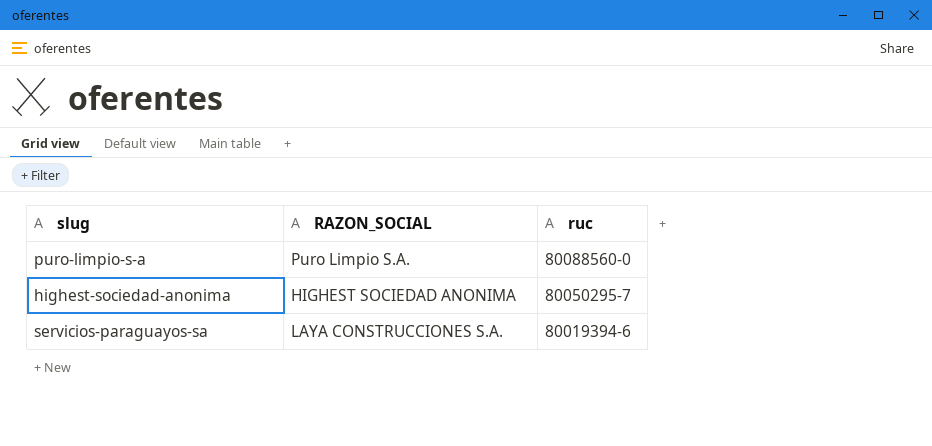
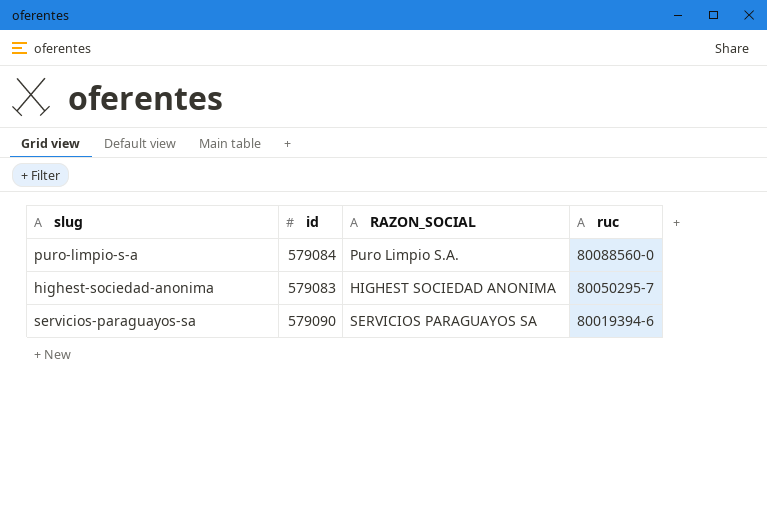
column id | position: none -> 2
servicios-paraguayos-sa | RAZON_SOCIAL: LAYA CONSTRUCCIONES S.A. -> SERVICIOS PARAGUAYOS SA

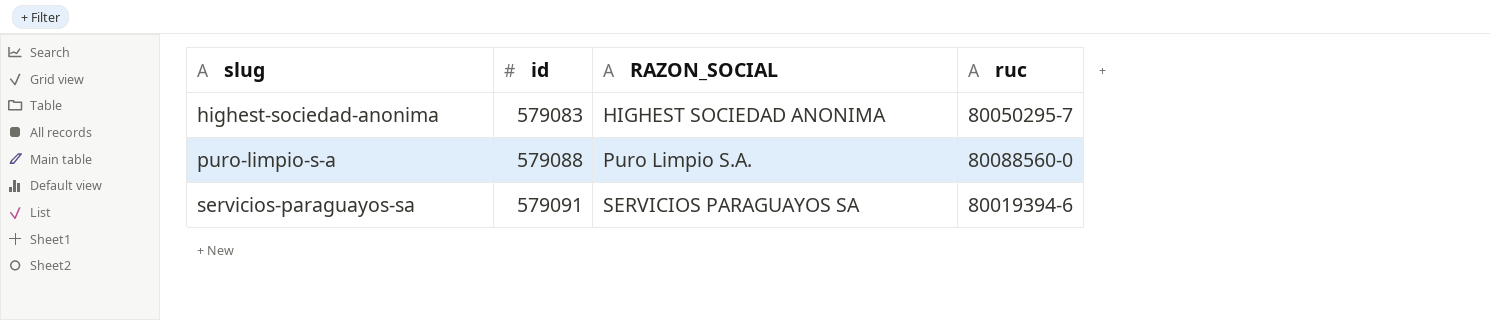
row order: ruc descending -> slug ascending
puro-limpio-s-a | id: 579084 -> 579088
servicios-paraguayos-sa | id: 579090 -> 579091

